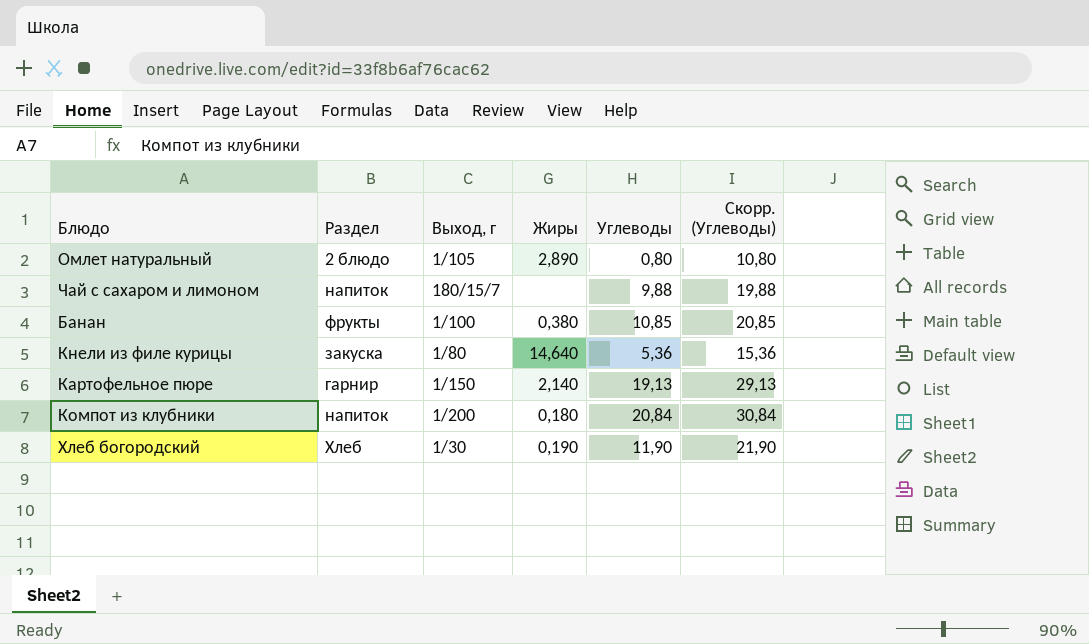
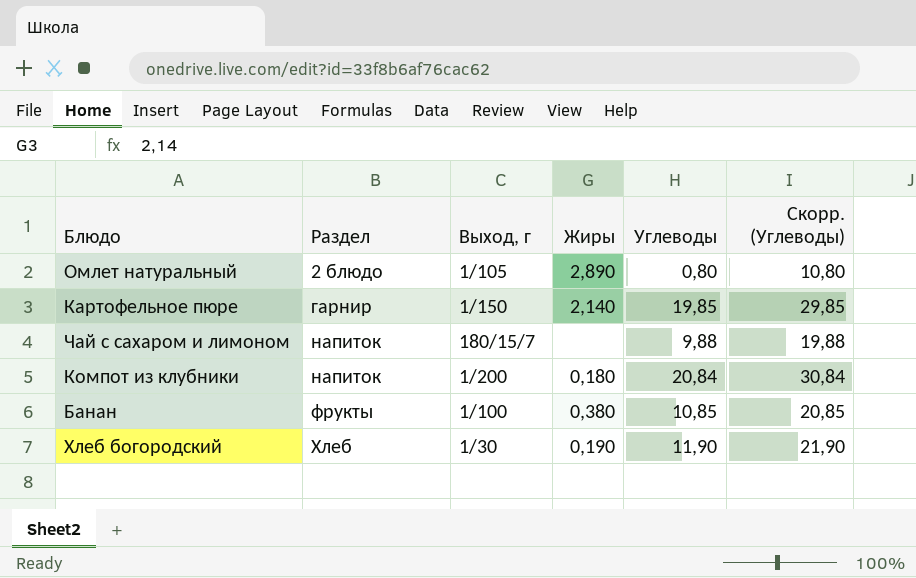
row order: none -> Раздел ascending
row Кнели из филе курицы: закуска | 1/80 | 14,640 | 5,36 | 15,36 -> none
Картофельное пюре | Углеводы: 19,13 -> 19,85
Картофельное пюре | Скорр. (Углеводы): 29,13 -> 29,85

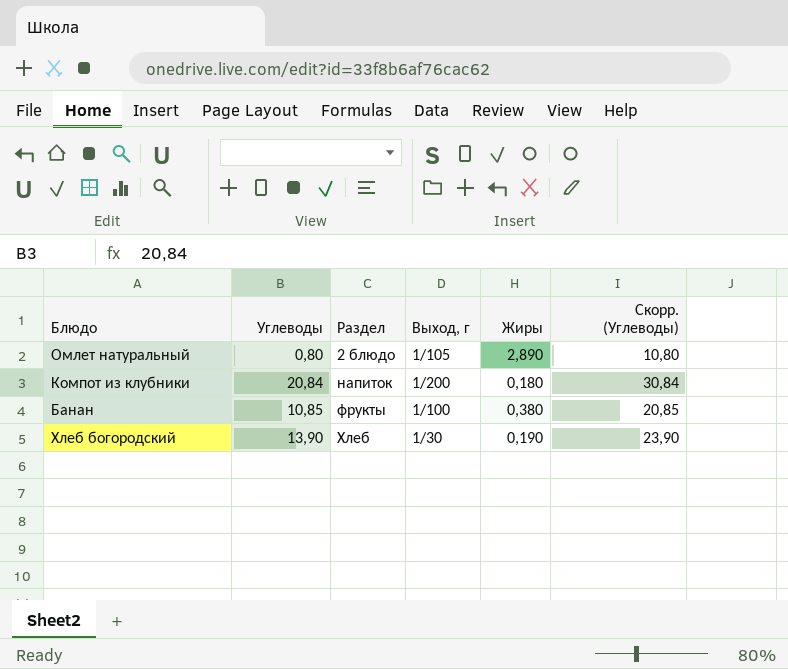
column Углеводы | position: 5 -> 2
row Картофельное пюре: гарнир | 1/150 | 2,140 | 19,85 | 29,85 -> none
row Чай с сахаром и лимоном: напиток | 180/15/7 | none | 9,88 | 19,88 -> none
Хлеб богородский | Углеводы: 11,90 -> 13,90
Хлеб богородский | Скорр. (Углеводы): 21,90 -> 23,90

